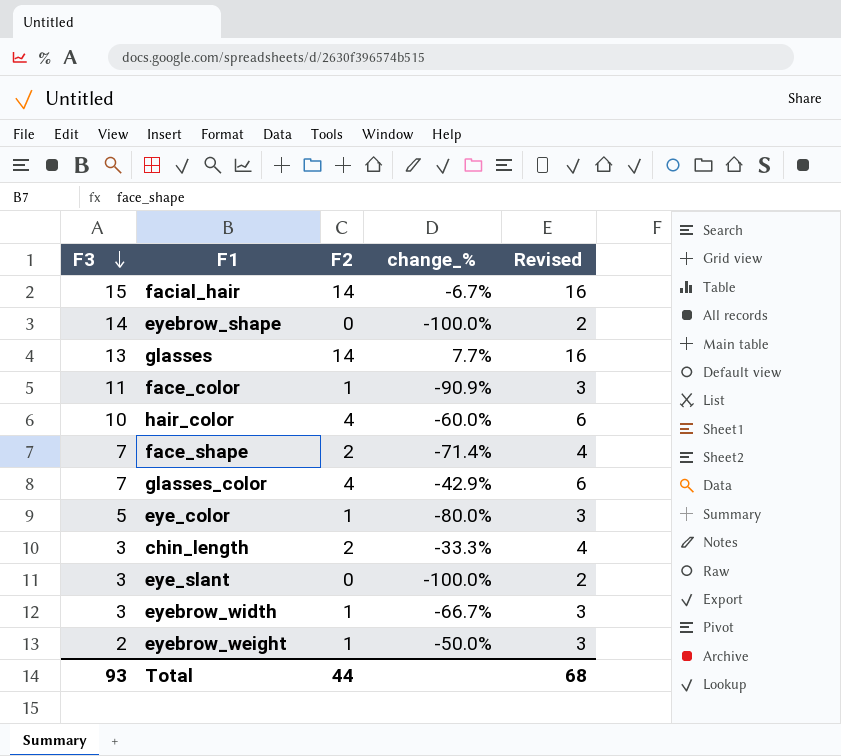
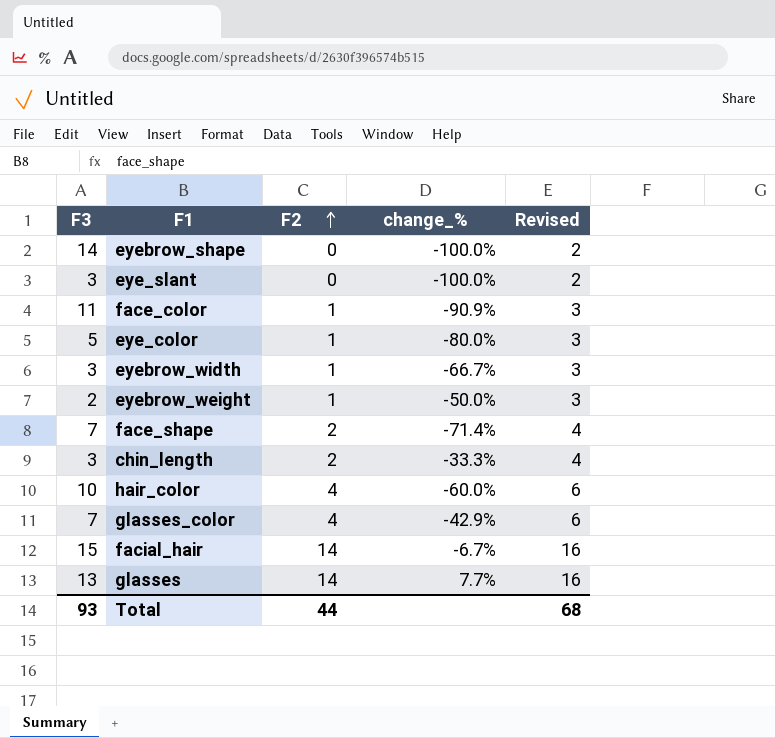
row order: F3 descending -> F2 ascending

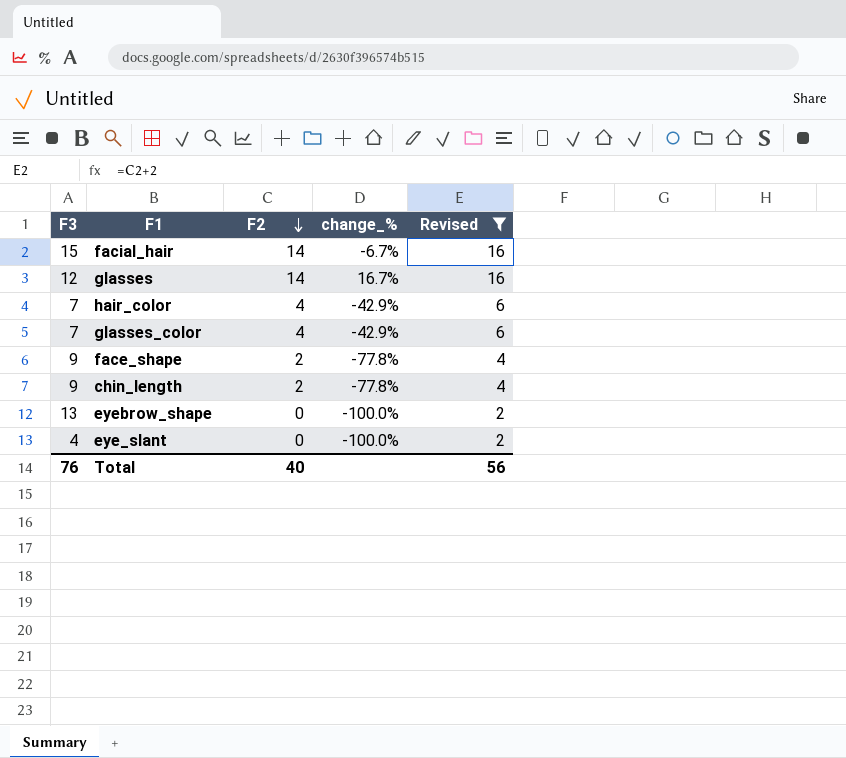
filter: none -> Revised != 3
row order: F2 ascending -> F2 descending
glasses | F3: 13 -> 12
glasses | change_%: 7.7% -> 16.7%
hair_color | F3: 10 -> 7
hair_color | change_%: -60.0% -> -42.9%
face_shape | F3: 7 -> 9
face_shape | change_%: -71.4% -> -77.8%
chin_length | F3: 3 -> 9
chin_length | change_%: -33.3% -> -77.8%
eyebrow_shape | F3: 14 -> 13
eye_slant | F3: 3 -> 4
Total | F3: 93 -> 76
Total | F2: 44 -> 40
Total | Revised: 68 -> 56

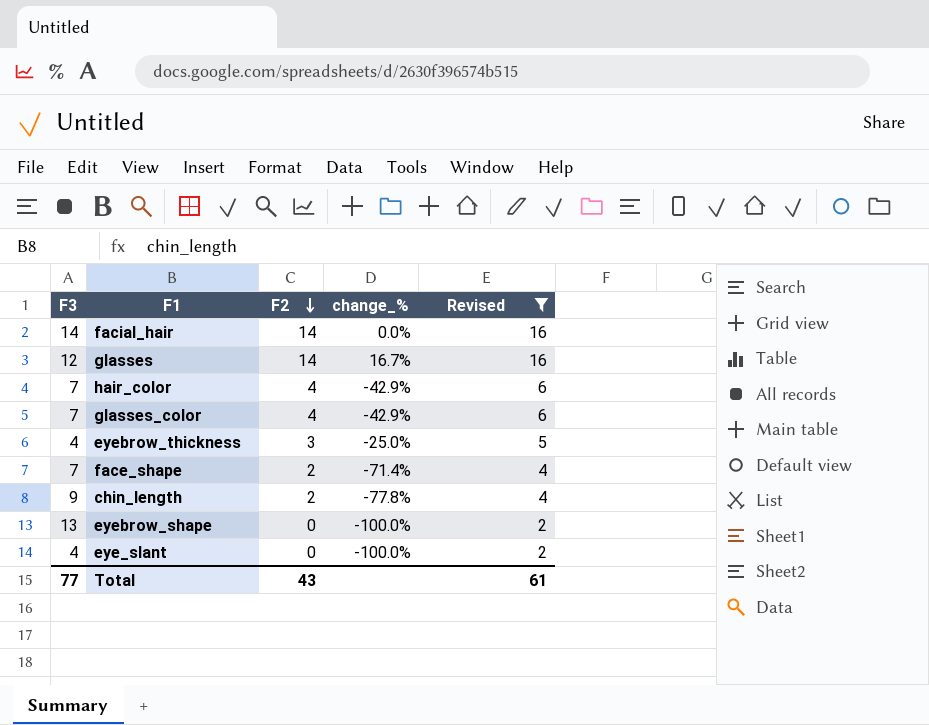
facial_hair | F3: 15 -> 14
facial_hair | change_%: -6.7% -> 0.0%
row eyebrow_thickness: none -> 4 | 3 | -25.0% | 5
face_shape | F3: 9 -> 7
face_shape | change_%: -77.8% -> -71.4%
Total | F3: 76 -> 77
Total | F2: 40 -> 43
Total | Revised: 56 -> 61

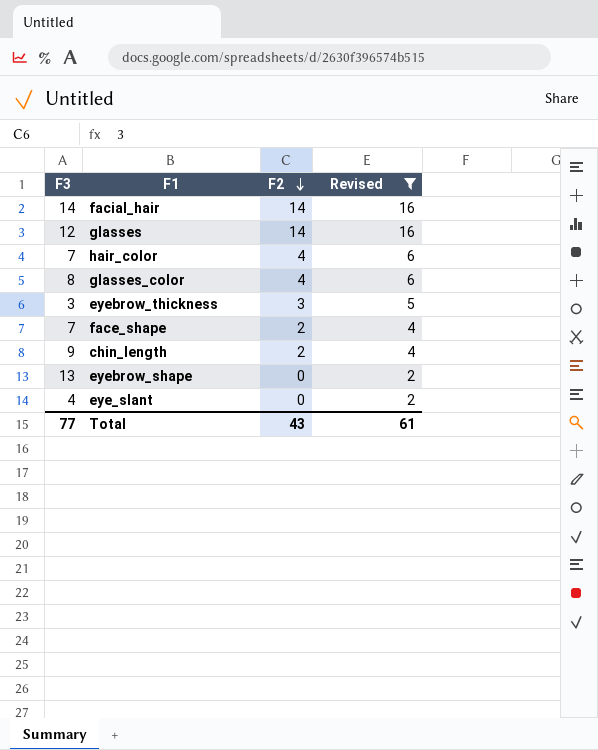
column change_% | formula: ([F2] - [F3]) / [F3] -> none
glasses_color | F3: 7 -> 8
eyebrow_thickness | F3: 4 -> 3

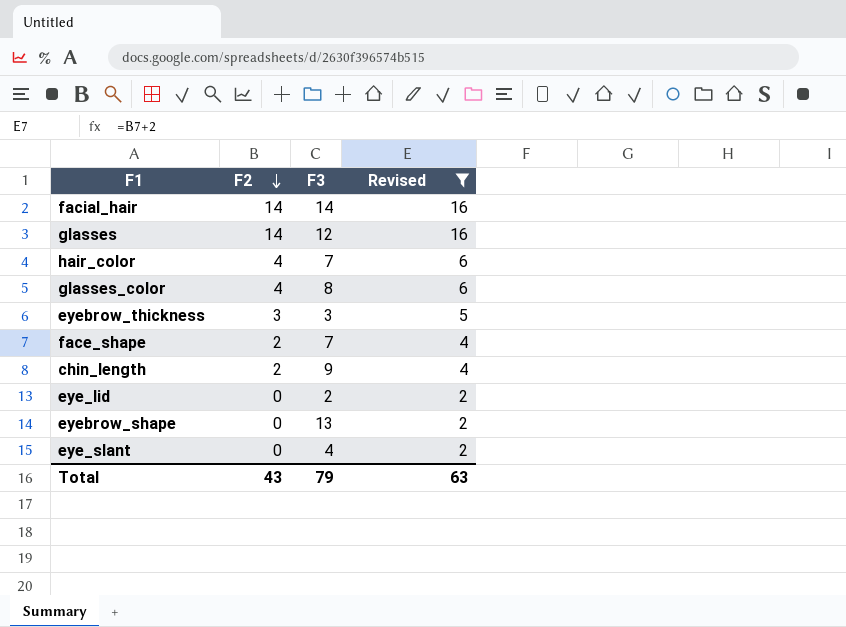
column F3 | position: 1 -> 3
row eye_lid: none -> 0 | 2 | 2
Total | F3: 77 -> 79
Total | Revised: 61 -> 63

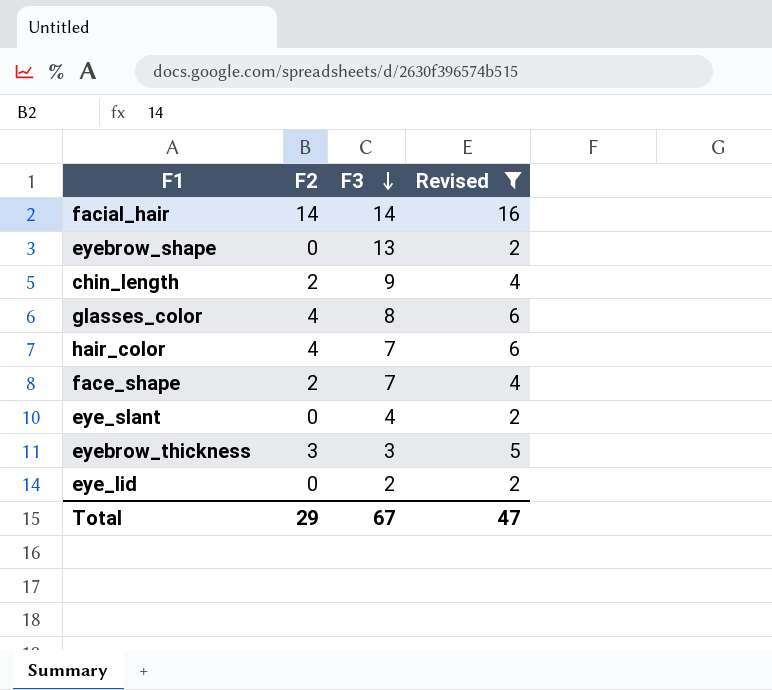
row order: F2 descending -> F3 descending
row glasses: 14 | 12 | 16 -> none
Total | F2: 43 -> 29
Total | F3: 79 -> 67
Total | Revised: 63 -> 47

